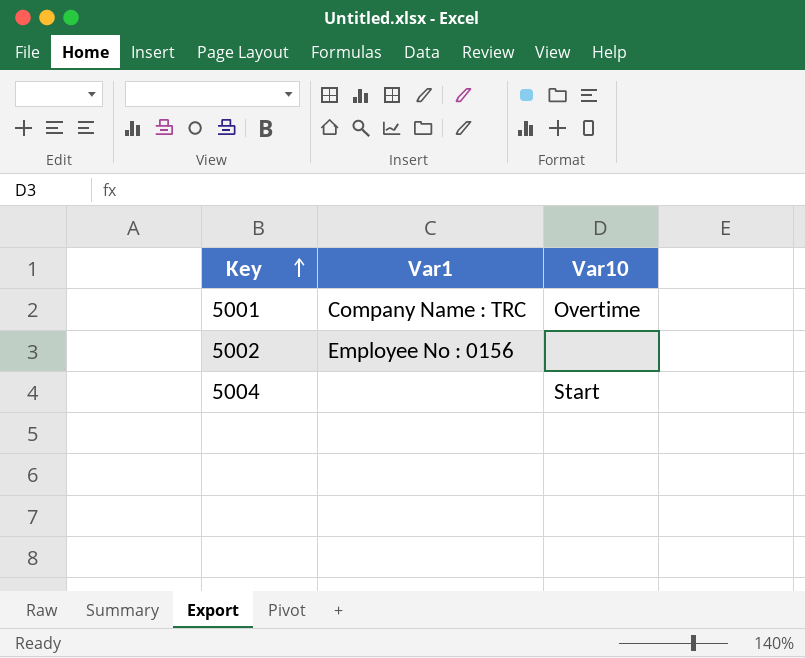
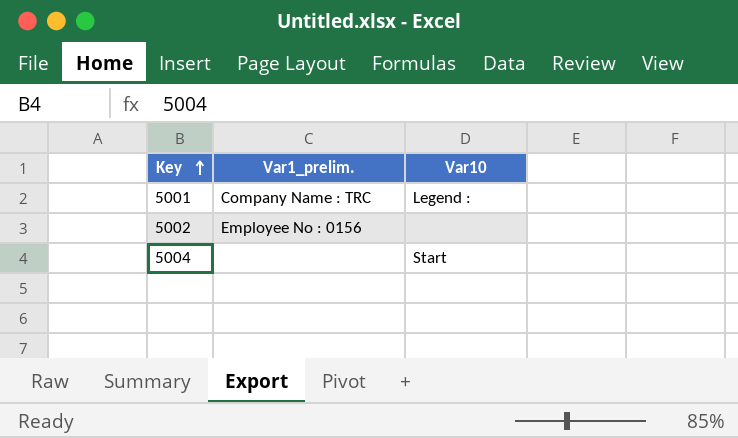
column name: Var1 -> Var1_prelim.
5001 | Var10: Overtime -> Legend :

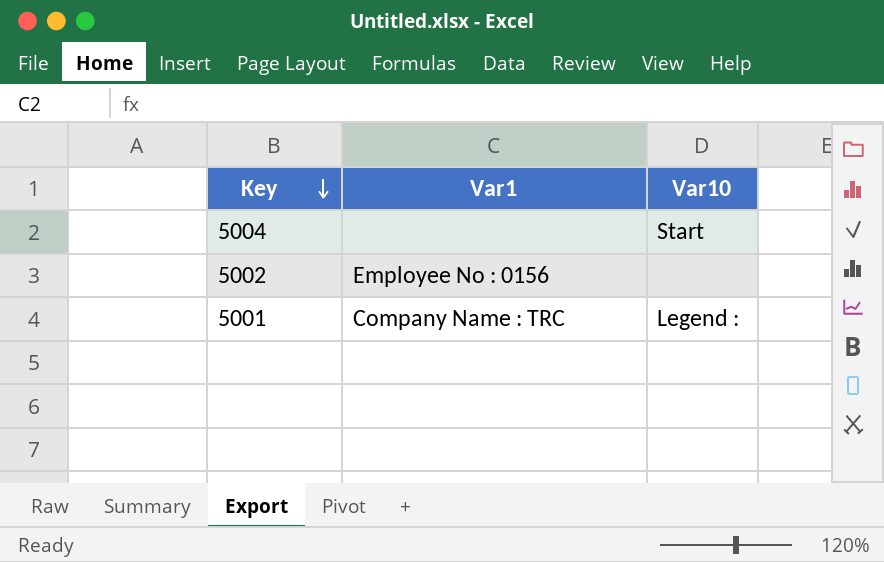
row order: Key ascending -> Key descending
column name: Var1_prelim. -> Var1

